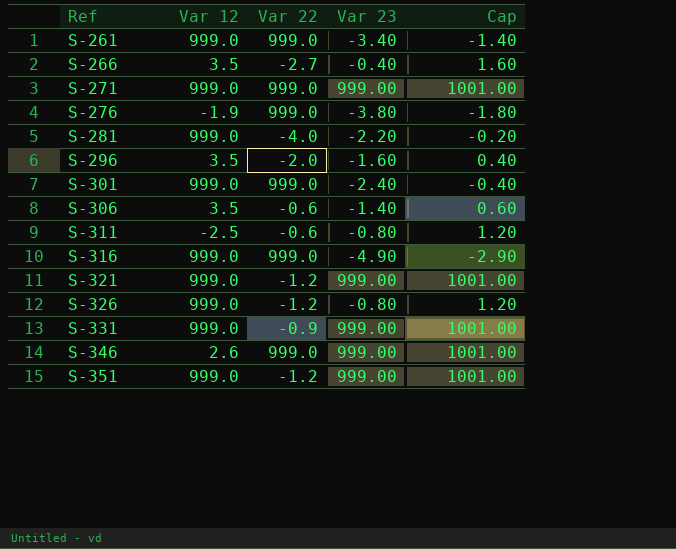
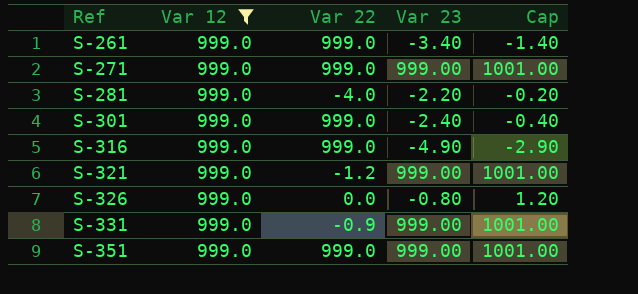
filter: none -> Var 12 = 999.0
S-326 | Var 22: -1.2 -> 0.0
S-351 | Var 22: -1.2 -> 999.0

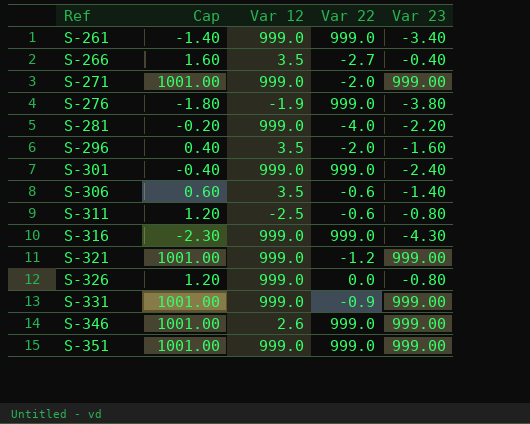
filter: Var 12 = 999.0 -> none
column Cap | position: 5 -> 2
S-271 | Var 22: 999.0 -> -2.0
S-316 | Cap: -2.90 -> -2.30
S-316 | Var 23: -4.90 -> -4.30

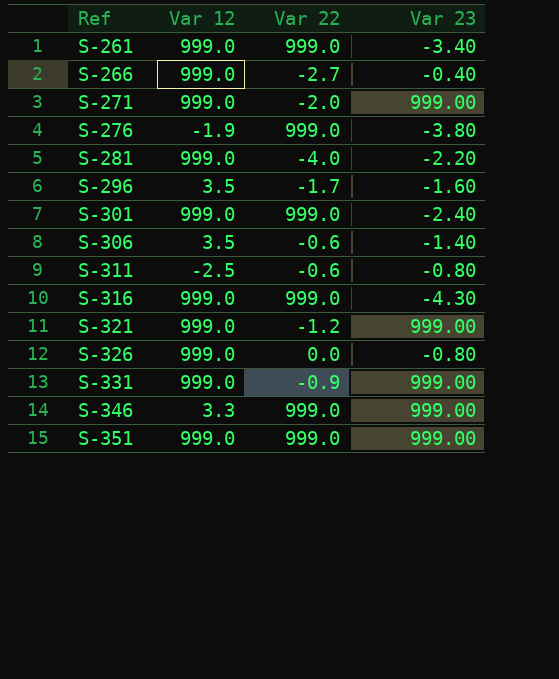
column Cap | formula: [Var 23] + 2 -> none
S-266 | Var 12: 3.5 -> 999.0
S-296 | Var 22: -2.0 -> -1.7
S-346 | Var 12: 2.6 -> 3.3

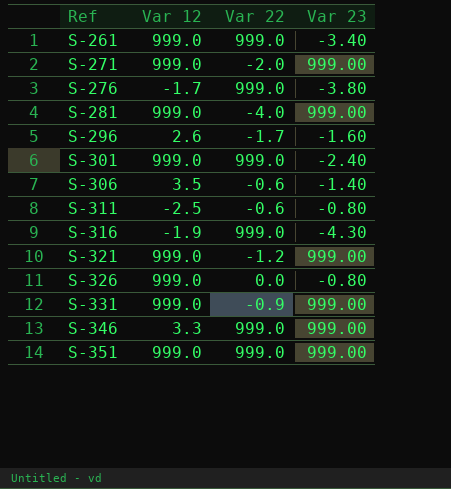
row S-266: 999.0 | -2.7 | -0.40 -> none
S-276 | Var 12: -1.9 -> -1.7
S-281 | Var 23: -2.20 -> 999.00
S-296 | Var 12: 3.5 -> 2.6
S-316 | Var 12: 999.0 -> -1.9

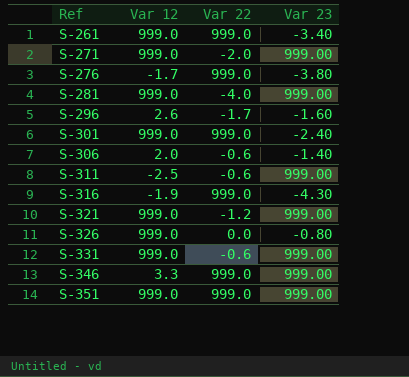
S-306 | Var 12: 3.5 -> 2.0
S-311 | Var 23: -0.80 -> 999.00
S-331 | Var 22: -0.9 -> -0.6

